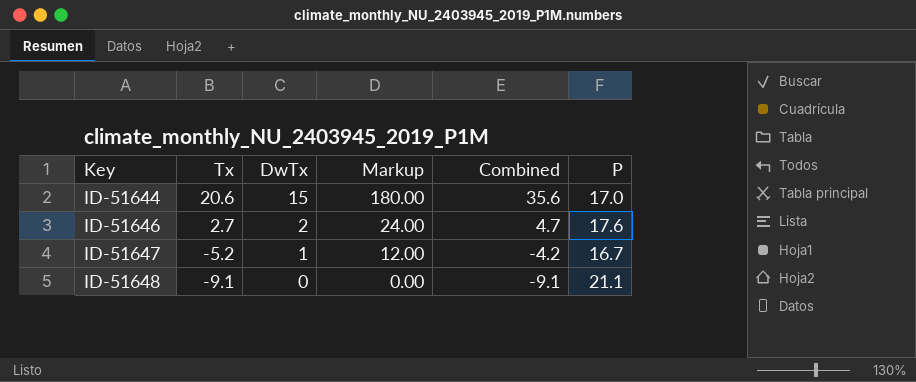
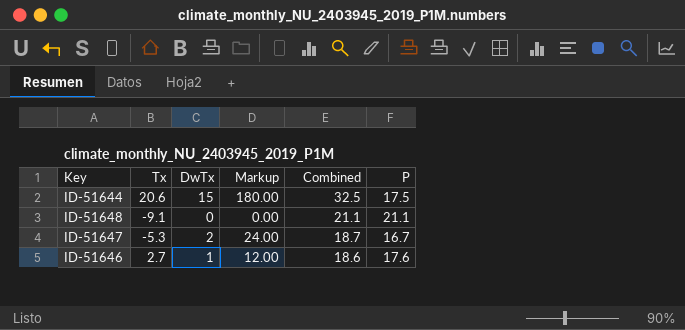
row order: Key ascending -> Combined descending
column Combined | formula: [Tx] + [DwTx] -> [DwTx] + [P]
ID-51644 | P: 17.0 -> 17.5
ID-51647 | Tx: -5.2 -> -5.3
ID-51647 | DwTx: 1 -> 2
ID-51647 | Markup: 12.00 -> 24.00
ID-51646 | DwTx: 2 -> 1
ID-51646 | Markup: 24.00 -> 12.00

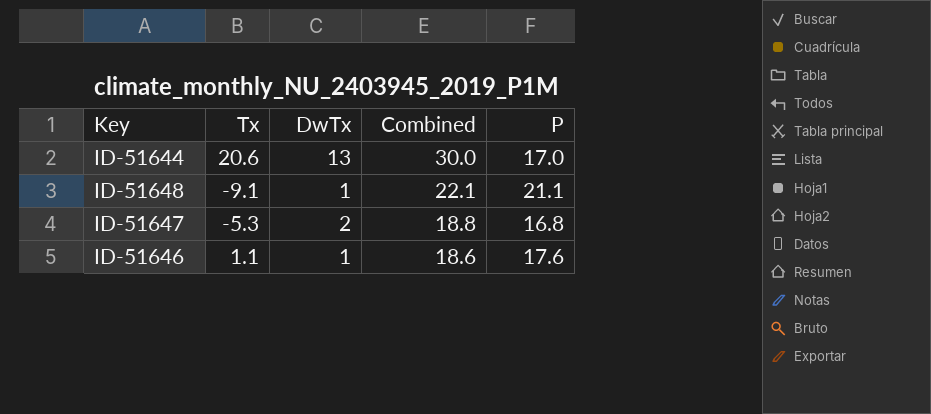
column Markup | formula: [DwTx] * 12 -> none
ID-51644 | DwTx: 15 -> 13
ID-51644 | Combined: 32.5 -> 30.0
ID-51644 | P: 17.5 -> 17.0
ID-51648 | DwTx: 0 -> 1
ID-51648 | Combined: 21.1 -> 22.1
ID-51647 | Combined: 18.7 -> 18.8
ID-51647 | P: 16.7 -> 16.8
ID-51646 | Tx: 2.7 -> 1.1

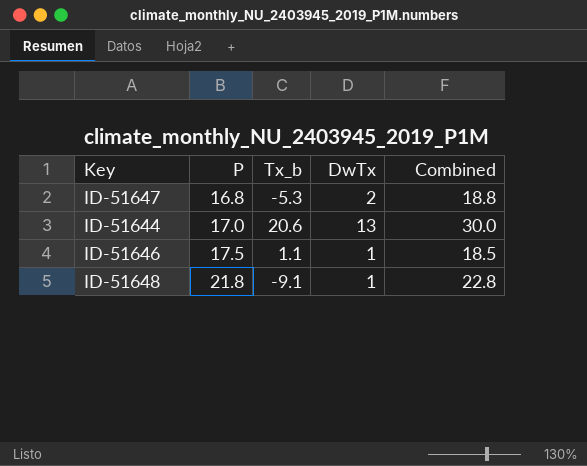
row order: Combined descending -> P ascending
column P | position: 5 -> 2
column name: Tx -> Tx_b
ID-51646 | P: 17.6 -> 17.5
ID-51646 | Combined: 18.6 -> 18.5
ID-51648 | P: 21.1 -> 21.8
ID-51648 | Combined: 22.1 -> 22.8

